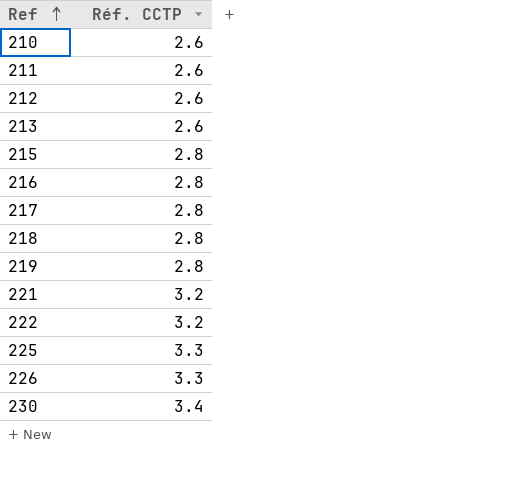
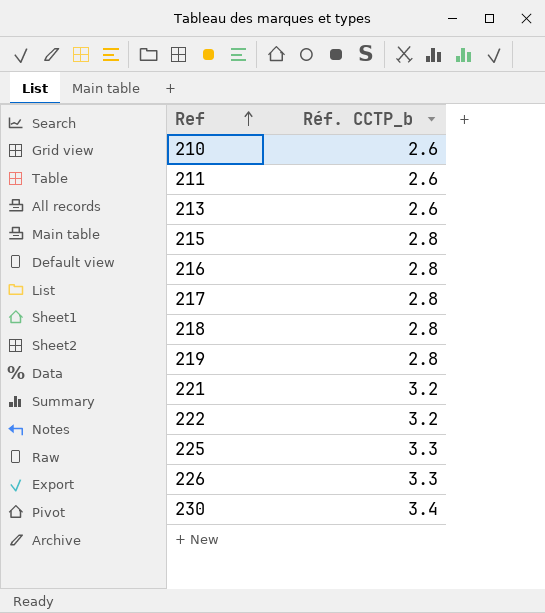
column name: Réf. CCTP -> Réf. CCTP_b
row 212: 2.6 -> none

